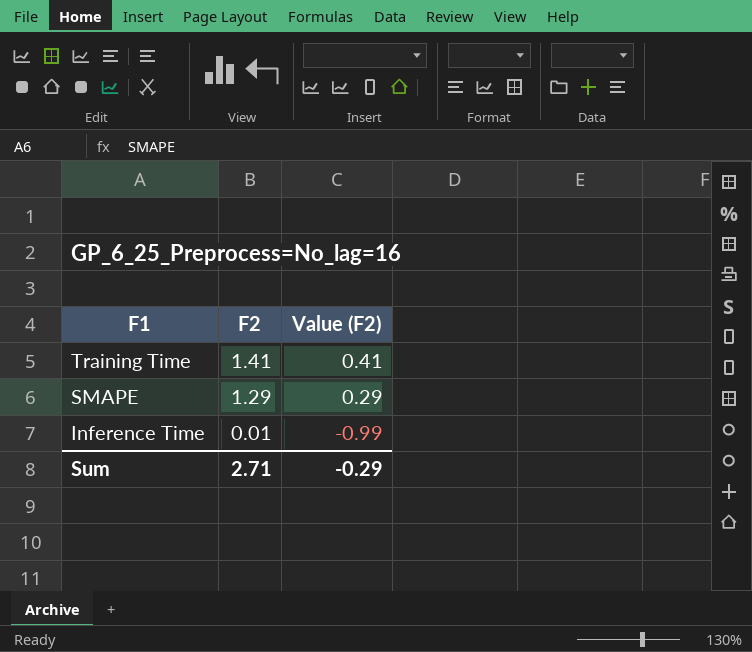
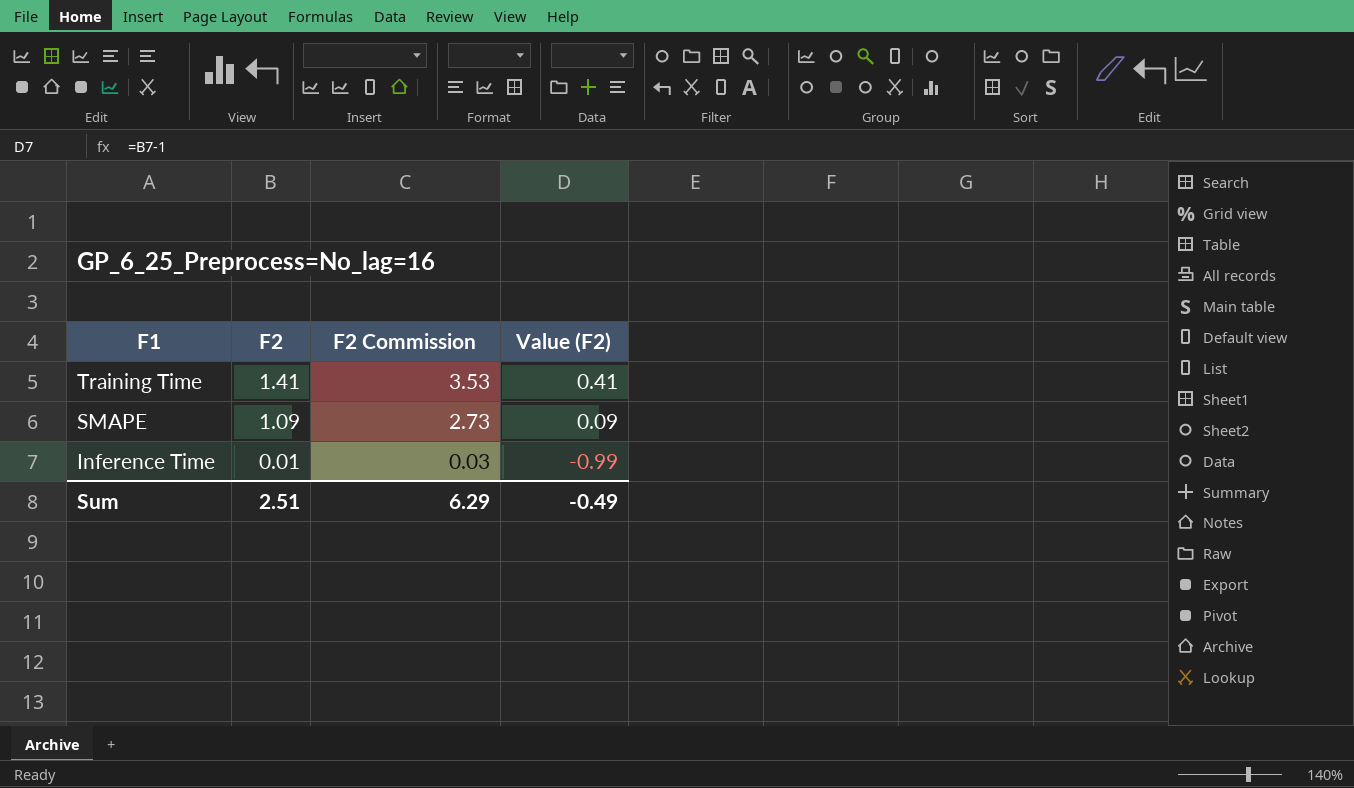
column F2 Commission | formula: none -> [F2] * 2.5
SMAPE | F2: 1.29 -> 1.09
SMAPE | Value (F2): 0.29 -> 0.09
Sum | F2: 2.71 -> 2.51
Sum | Value (F2): -0.29 -> -0.49

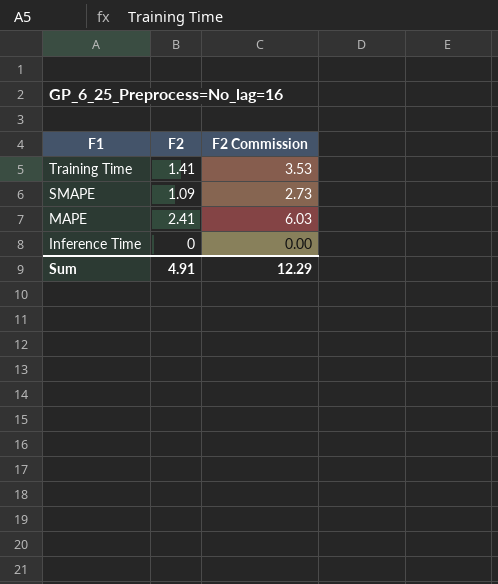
column Value (F2) | formula: [F2] - 1 -> none
row MAPE: none -> 2.41 | 6.03
Inference Time | F2: 0.01 -> 0
Inference Time | F2 Commission: 0.03 -> 0.00
Sum | F2: 2.51 -> 4.91
Sum | F2 Commission: 6.29 -> 12.29

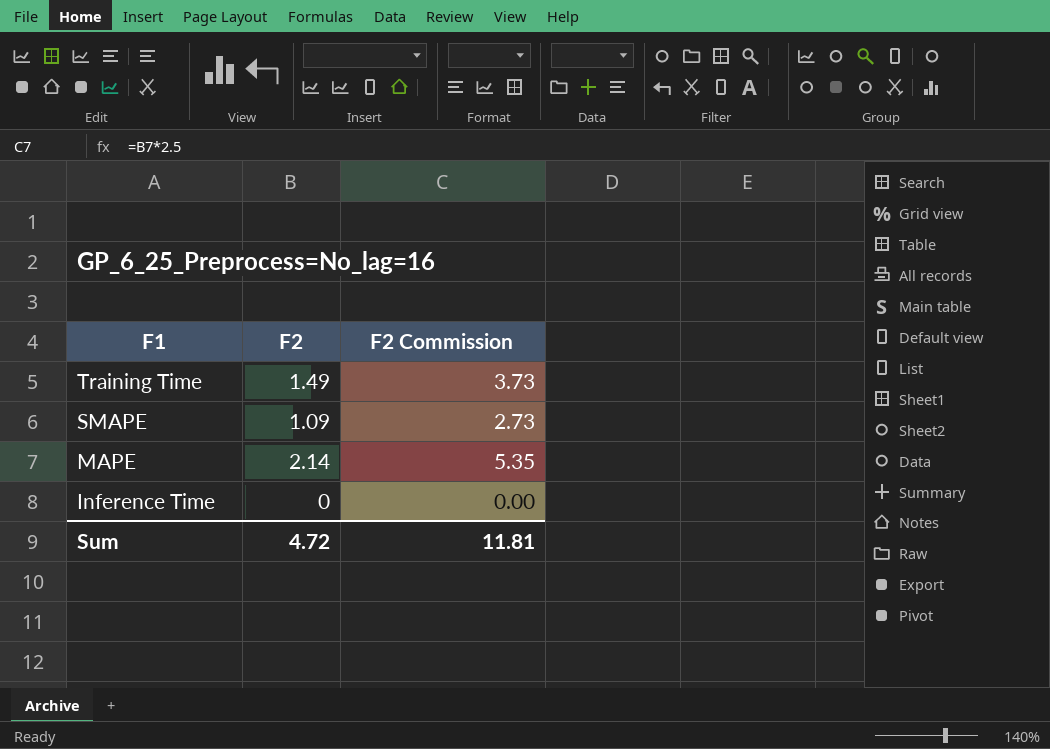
Training Time | F2: 1.41 -> 1.49
Training Time | F2 Commission: 3.53 -> 3.73
MAPE | F2: 2.41 -> 2.14
MAPE | F2 Commission: 6.03 -> 5.35
Sum | F2: 4.91 -> 4.72
Sum | F2 Commission: 12.29 -> 11.81

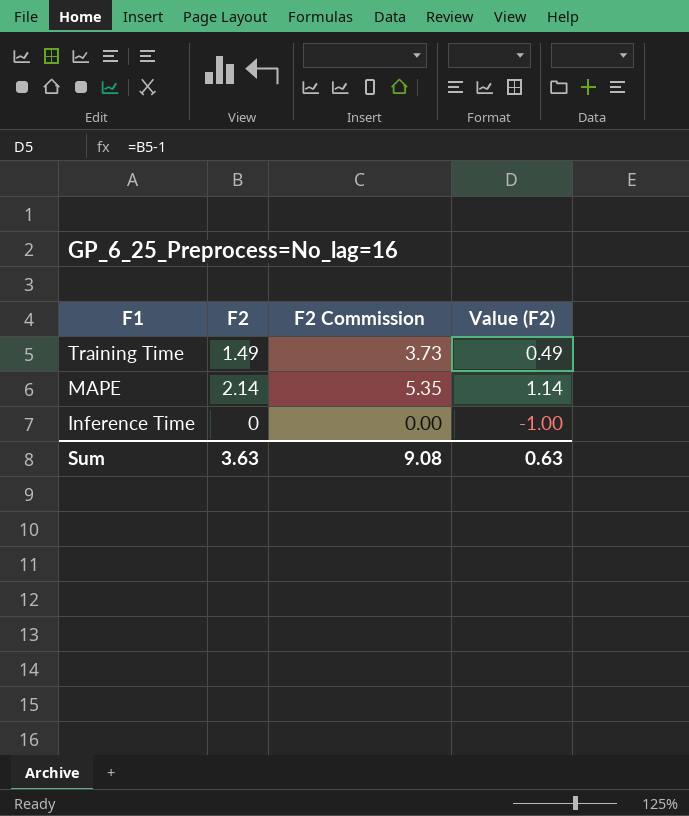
column Value (F2) | formula: none -> [F2] - 1
row SMAPE: 1.09 | 2.73 -> none
Sum | F2: 4.72 -> 3.63
Sum | F2 Commission: 11.81 -> 9.08

